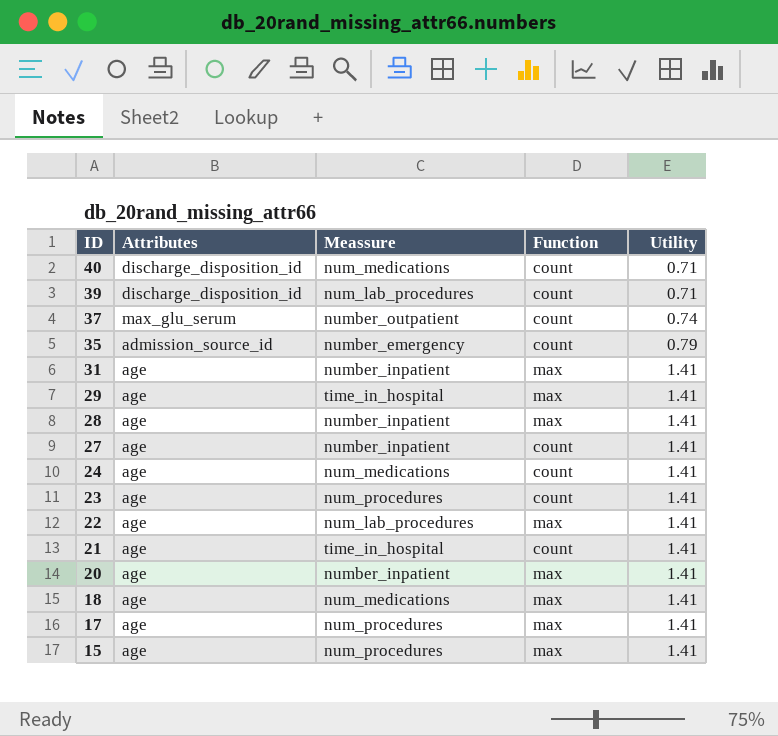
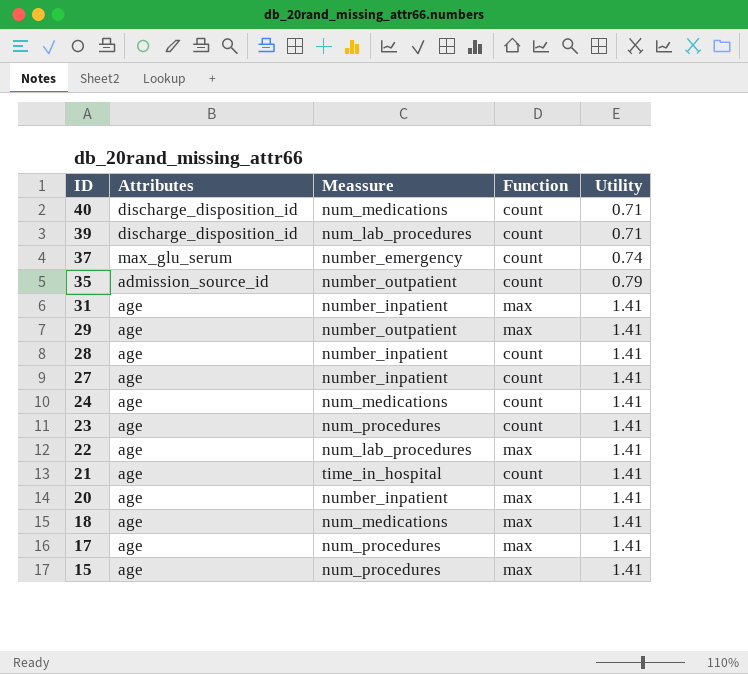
37 | Meassure: number_outpatient -> number_emergency
35 | Meassure: number_emergency -> number_outpatient
29 | Meassure: time_in_hospital -> number_outpatient
28 | Function: max -> count

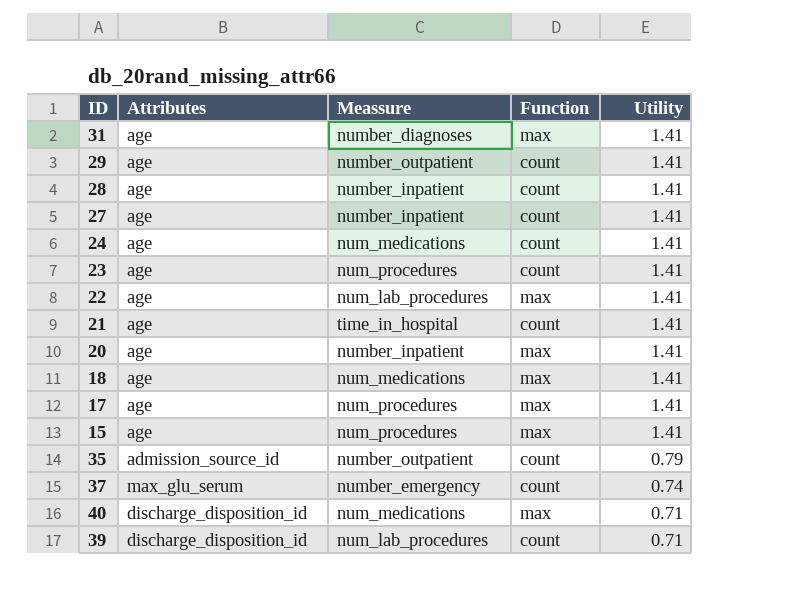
row order: ID descending -> Utility descending
31 | Meassure: number_inpatient -> number_diagnoses
29 | Function: max -> count
40 | Function: count -> max

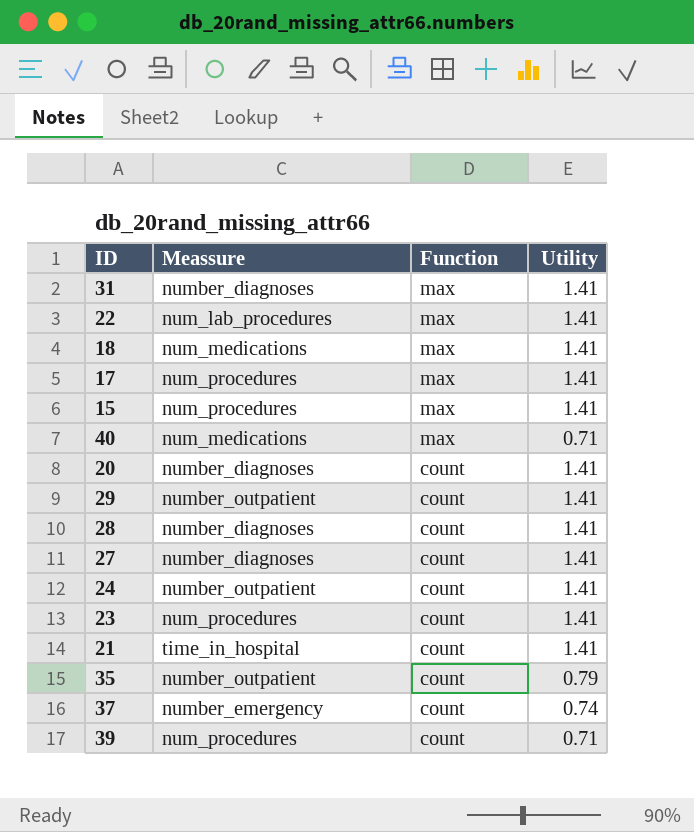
row order: Utility descending -> Function descending
column Attributes | position: 2 -> none
20 | Meassure: number_inpatient -> number_diagnoses
20 | Function: max -> count
28 | Meassure: number_inpatient -> number_diagnoses
27 | Meassure: number_inpatient -> number_diagnoses
24 | Meassure: num_medications -> number_outpatient
39 | Meassure: num_lab_procedures -> num_procedures

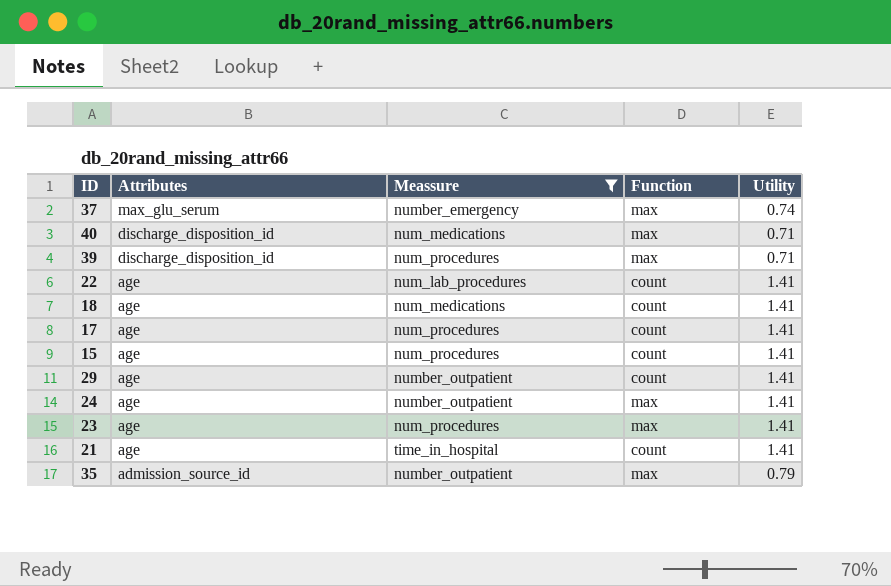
filter: none -> Meassure != number_diagnoses
row order: Function descending -> Attributes descending
column Attributes | position: none -> 2
37 | Function: count -> max
39 | Function: count -> max
22 | Function: max -> count
18 | Function: max -> count
17 | Function: max -> count
15 | Function: max -> count
24 | Function: count -> max
23 | Function: count -> max
35 | Function: count -> max

